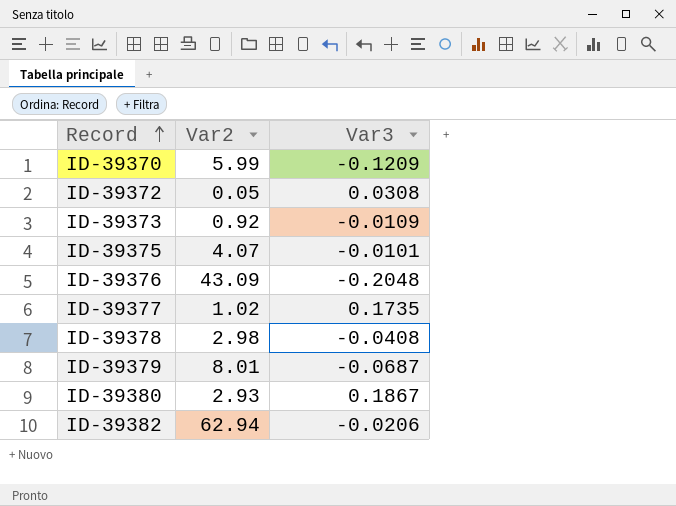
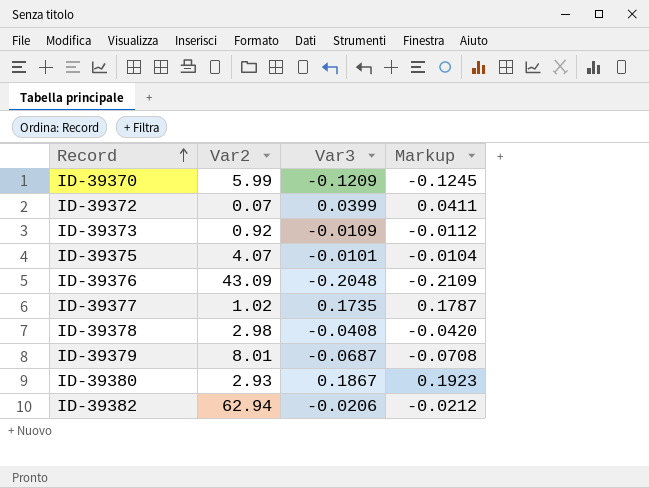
column Markup | formula: none -> [Var3] * 1.03
ID-39372 | Var2: 0.05 -> 0.07
ID-39372 | Var3: 0.0308 -> 0.0399

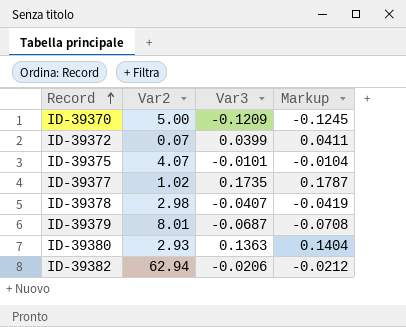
row ID-39373: 0.92 | -0.0109 | -0.0112 -> none
row ID-39376: 43.09 | -0.2048 | -0.2109 -> none
ID-39370 | Var2: 5.99 -> 5.00
ID-39378 | Var3: -0.0408 -> -0.0407
ID-39378 | Markup: -0.0420 -> -0.0419
ID-39380 | Var3: 0.1867 -> 0.1363
ID-39380 | Markup: 0.1923 -> 0.1404

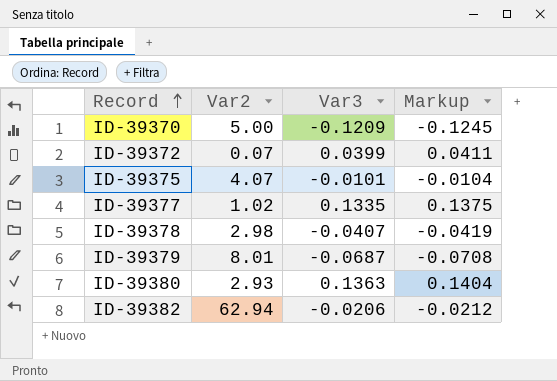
ID-39377 | Var3: 0.1735 -> 0.1335
ID-39377 | Markup: 0.1787 -> 0.1375

